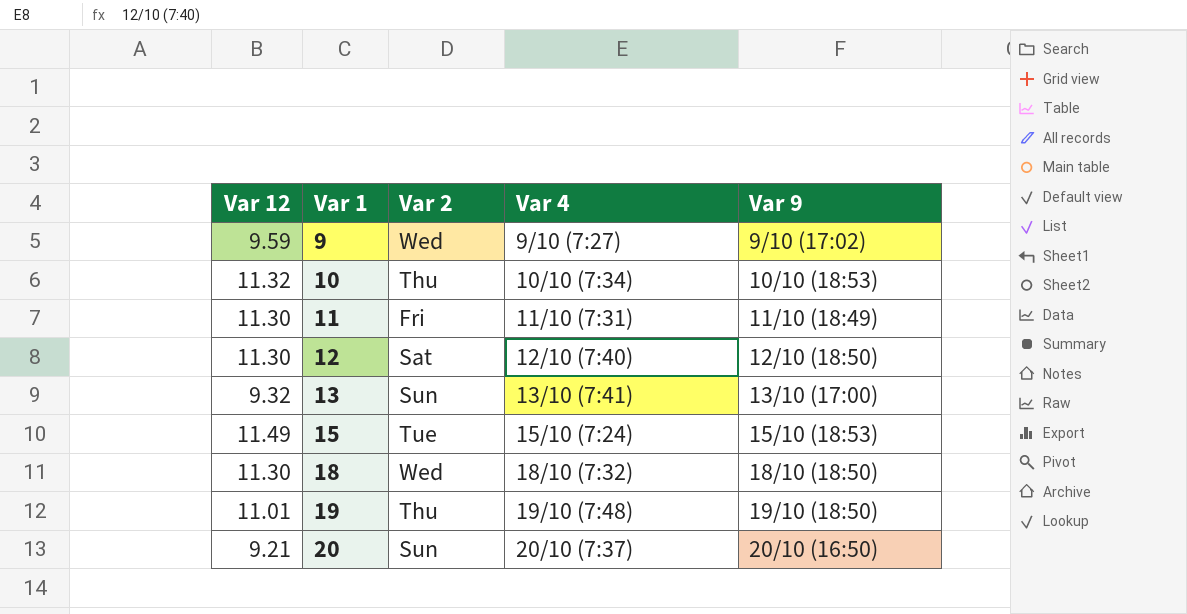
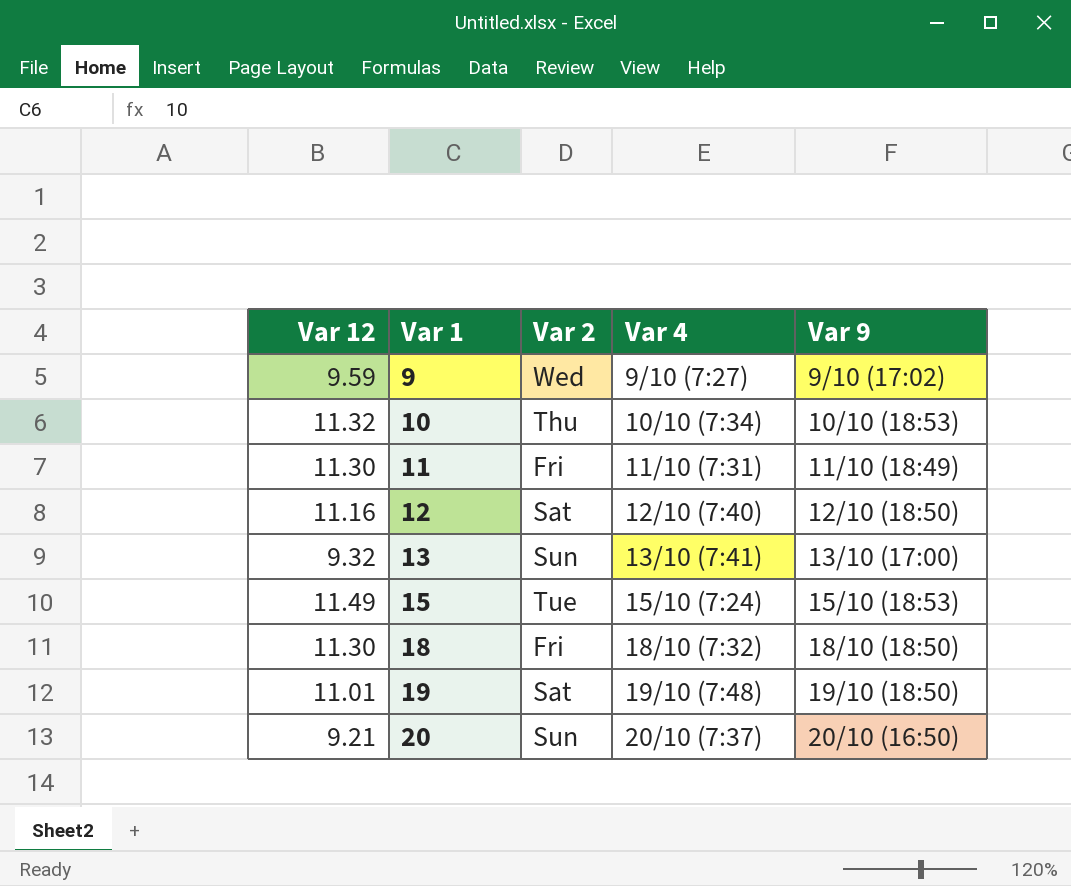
12 | Var 12: 11.30 -> 11.16
18 | Var 2: Wed -> Fri
19 | Var 2: Thu -> Sat

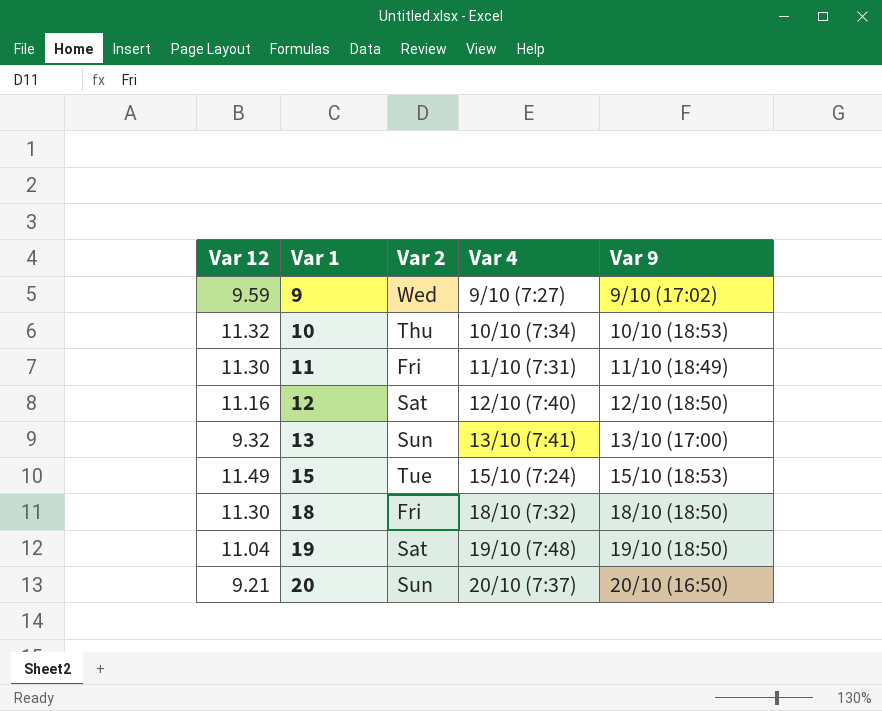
19 | Var 12: 11.01 -> 11.04

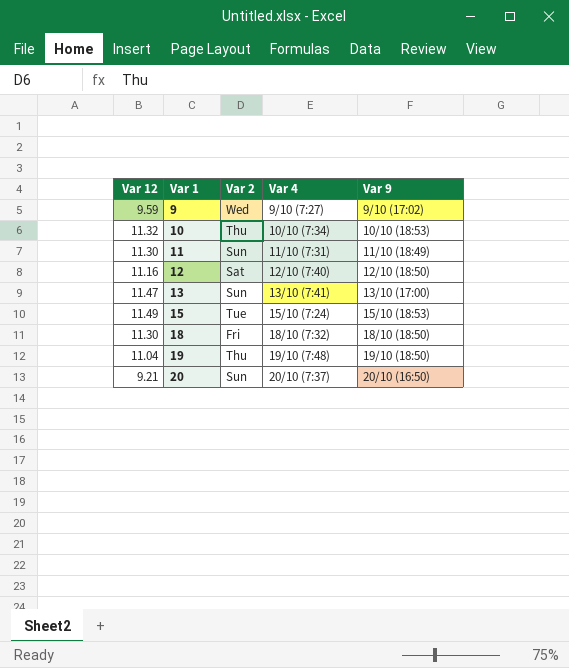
11 | Var 2: Fri -> Sun
13 | Var 12: 9.32 -> 11.47
19 | Var 2: Sat -> Thu

